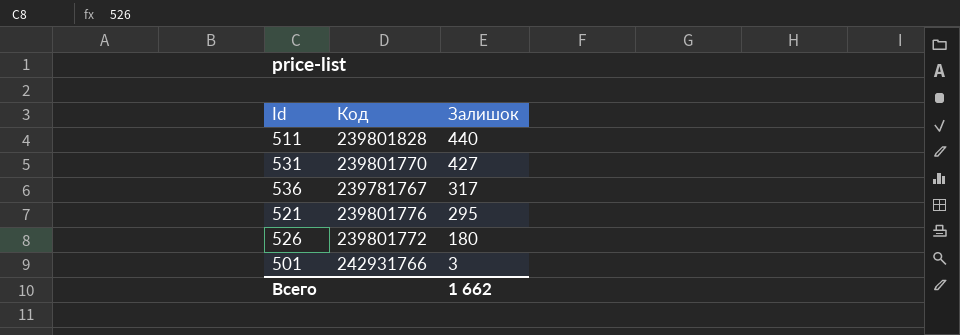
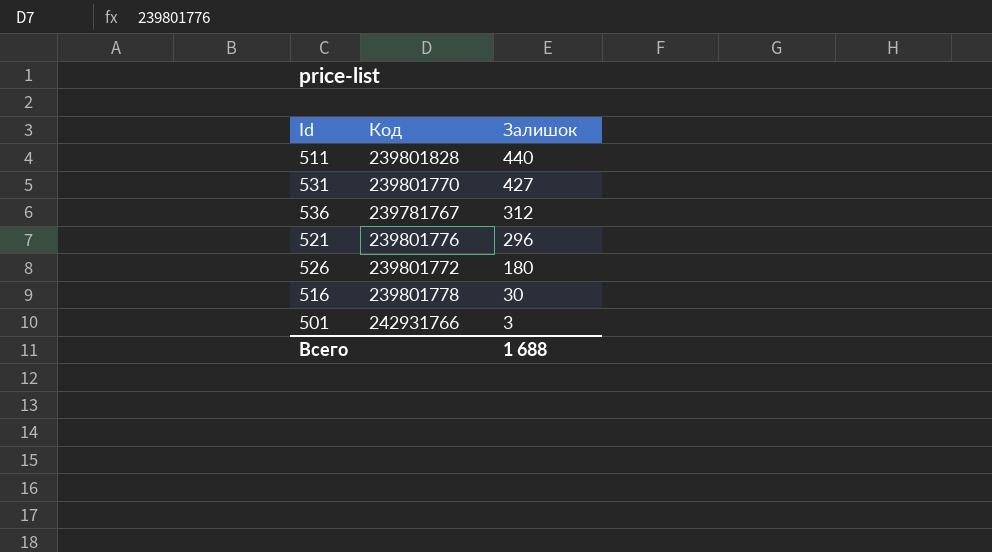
536 | Залишок: 317 -> 312
521 | Залишок: 295 -> 296
row 516: none -> 239801778 | 30
Всего | Залишок: 1 662 -> 1 688

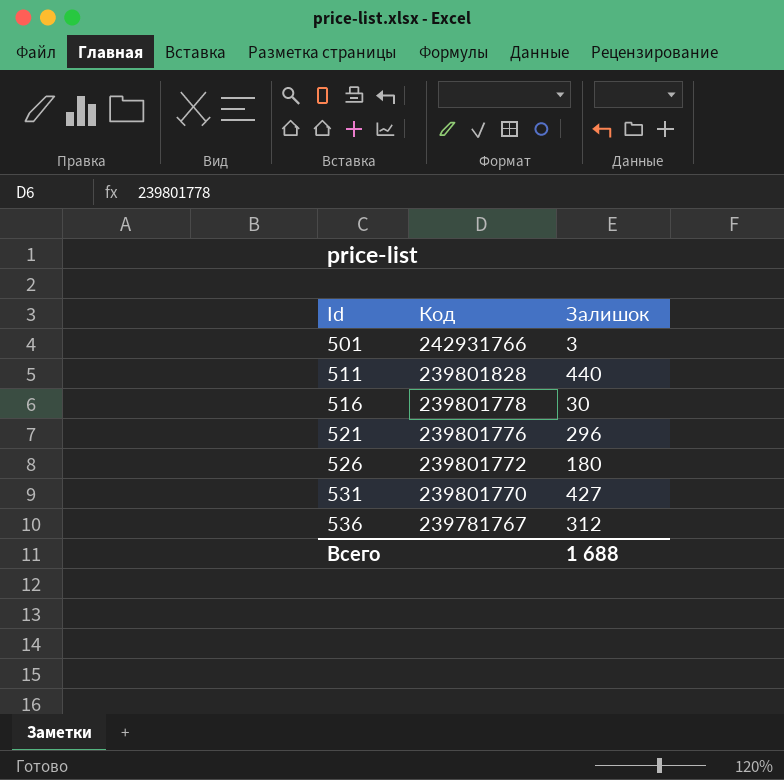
row order: Залишок descending -> Id ascending

